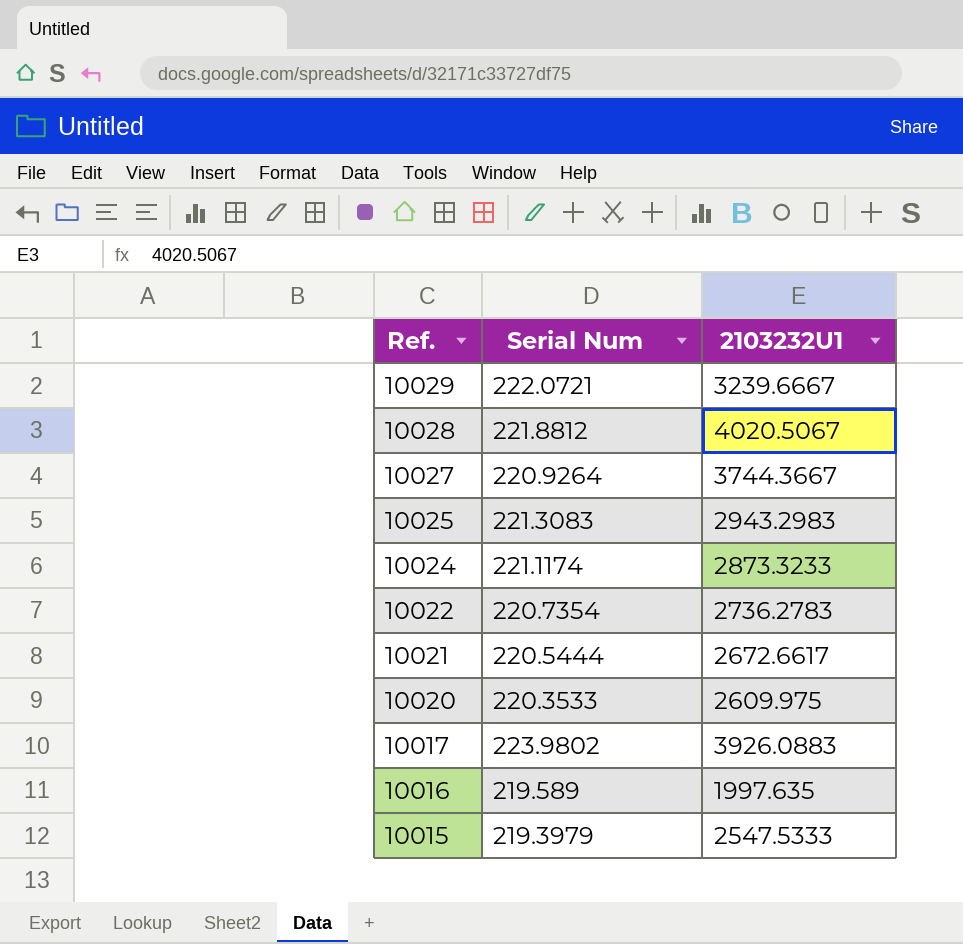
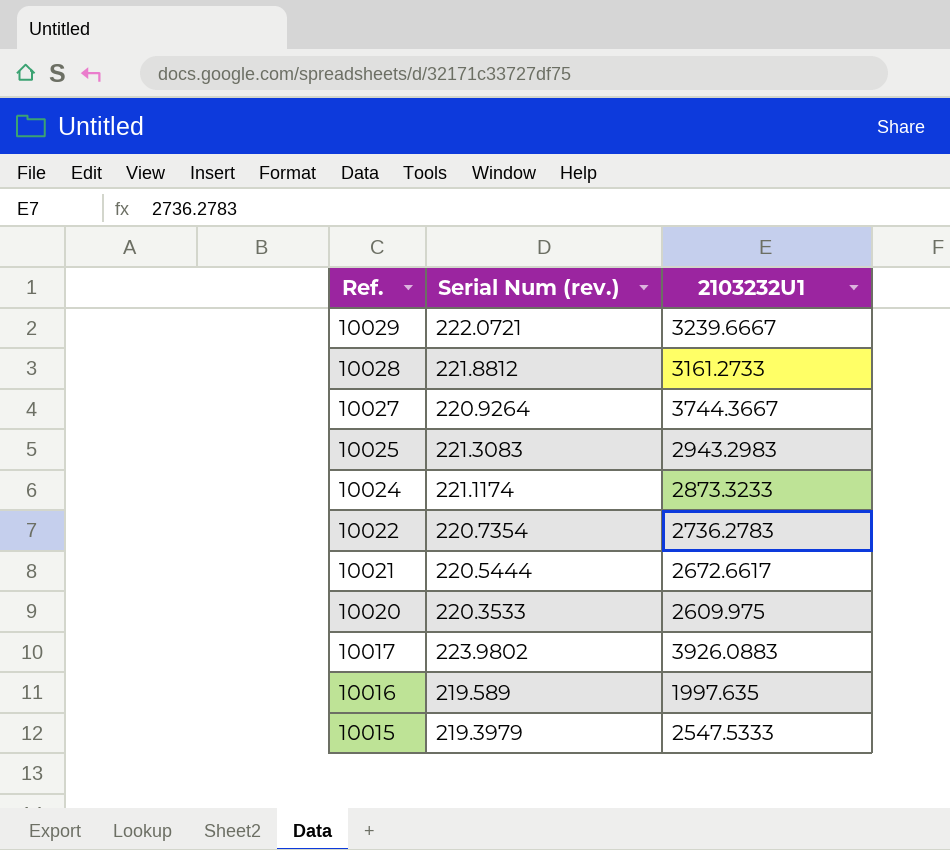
column name: Serial Num -> Serial Num (rev.)
10028 | 2103232U1: 4020.5067 -> 3161.2733

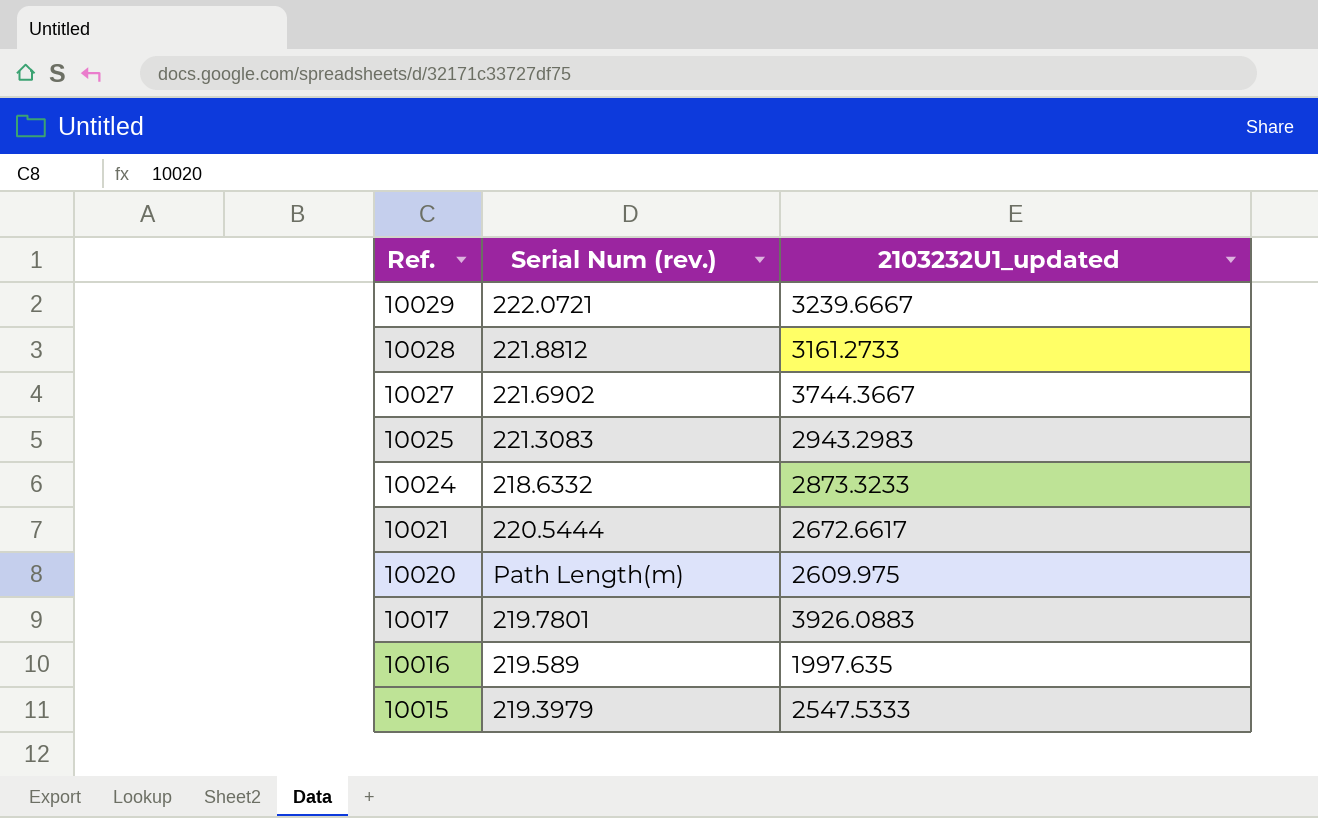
column name: 2103232U1 -> 2103232U1_updated
row 10022: 220.7354 | 2736.2783 -> none
10027 | Serial Num (rev.): 220.9264 -> 221.6902
10024 | Serial Num (rev.): 221.1174 -> 218.6332
10020 | Serial Num (rev.): 220.3533 -> Path Length(m)
10017 | Serial Num (rev.): 223.9802 -> 219.7801

